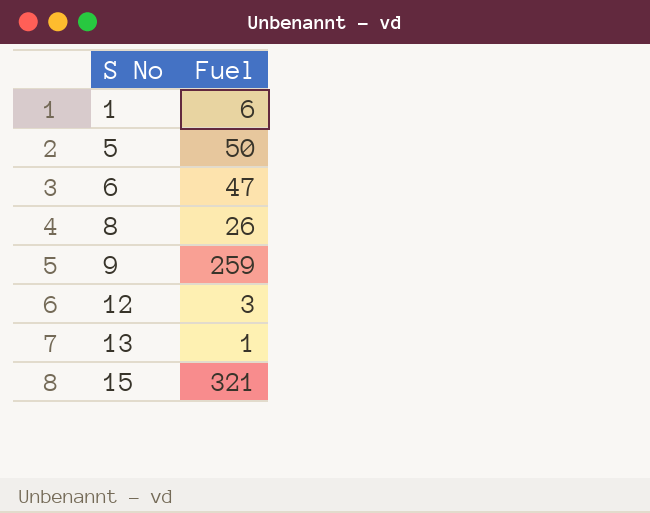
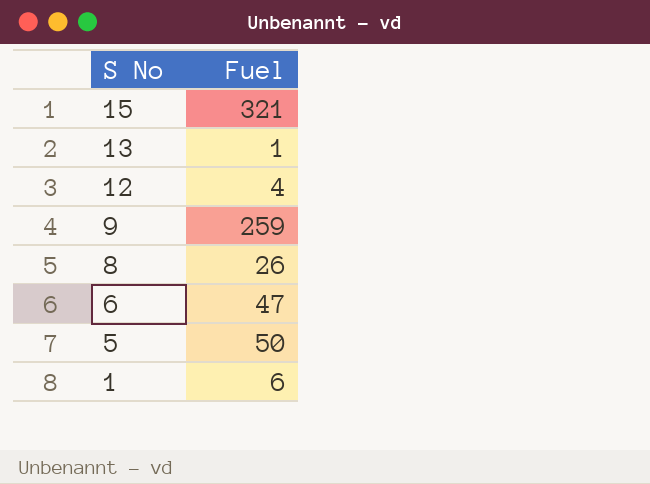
row order: S No ascending -> S No descending
12 | Fuel: 3 -> 4

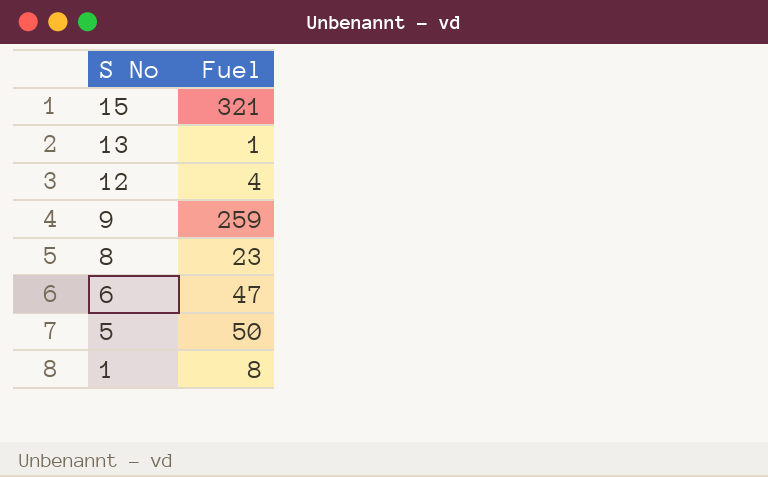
8 | Fuel: 26 -> 23
1 | Fuel: 6 -> 8

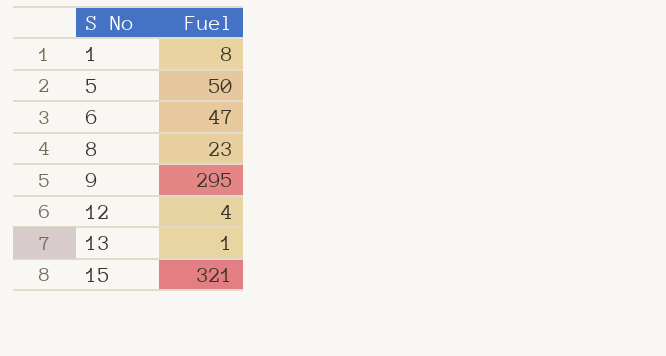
row order: S No descending -> S No ascending
9 | Fuel: 259 -> 295

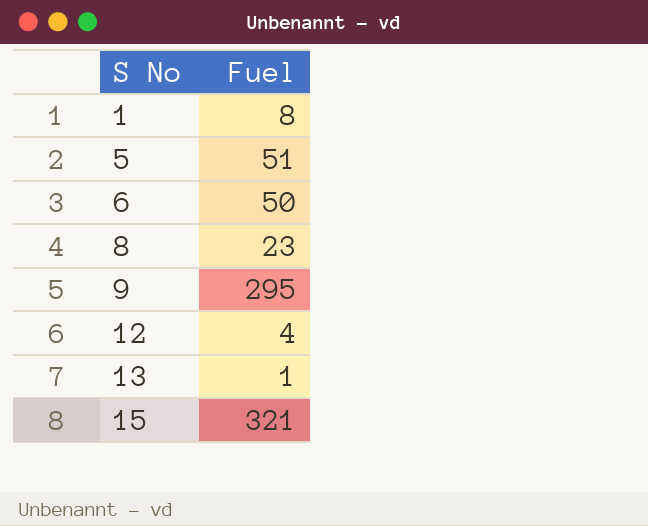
5 | Fuel: 50 -> 51
6 | Fuel: 47 -> 50

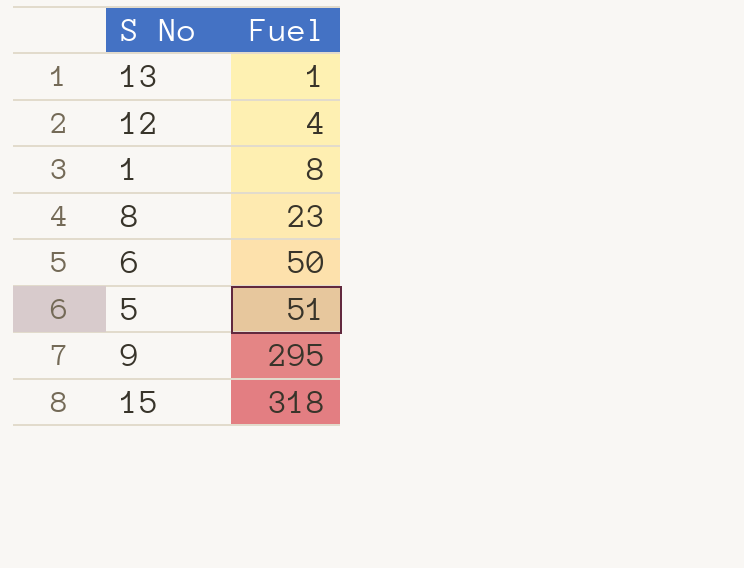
row order: S No ascending -> Fuel ascending
15 | Fuel: 321 -> 318

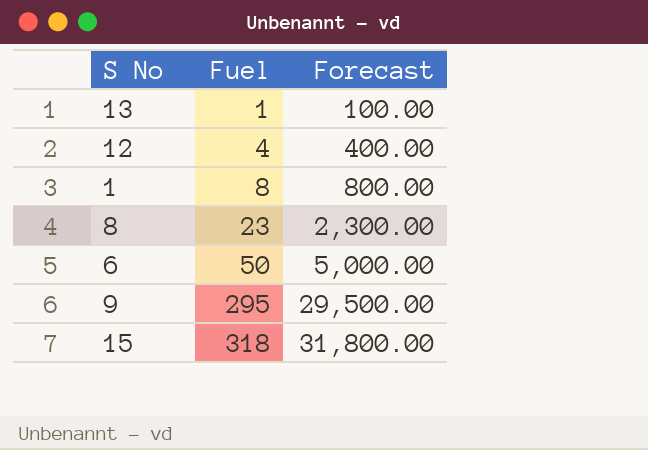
column Forecast | formula: none -> [Fuel] * 100
row 5: 51 -> none

